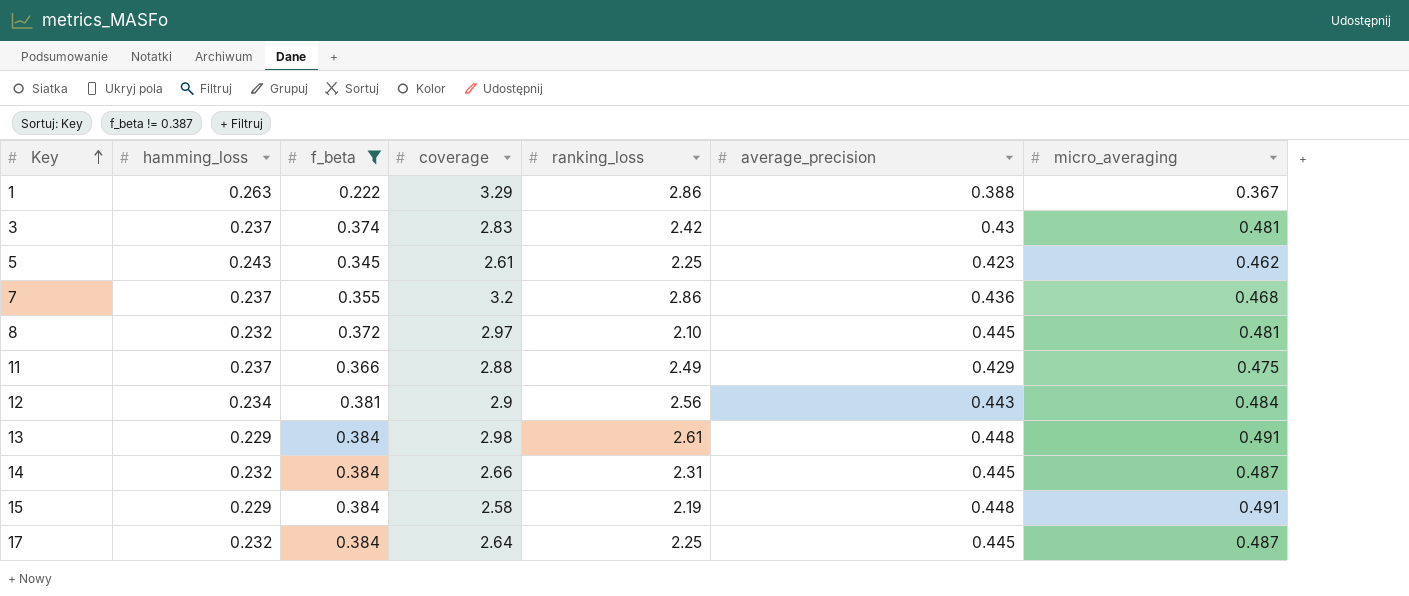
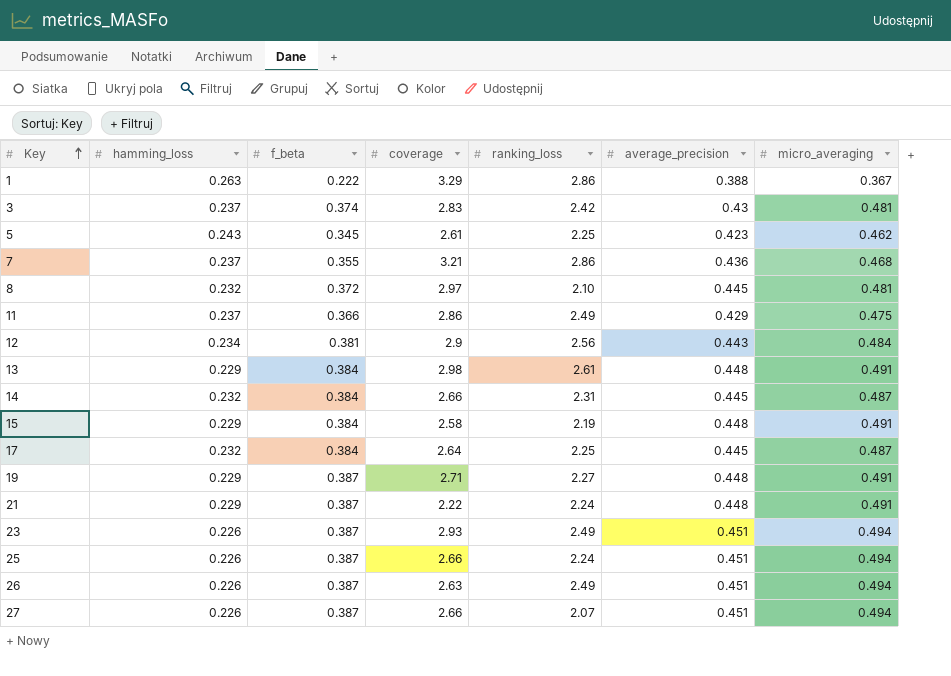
filter: f_beta != 0.387 -> none
7 | coverage: 3.2 -> 3.21
11 | coverage: 2.88 -> 2.86

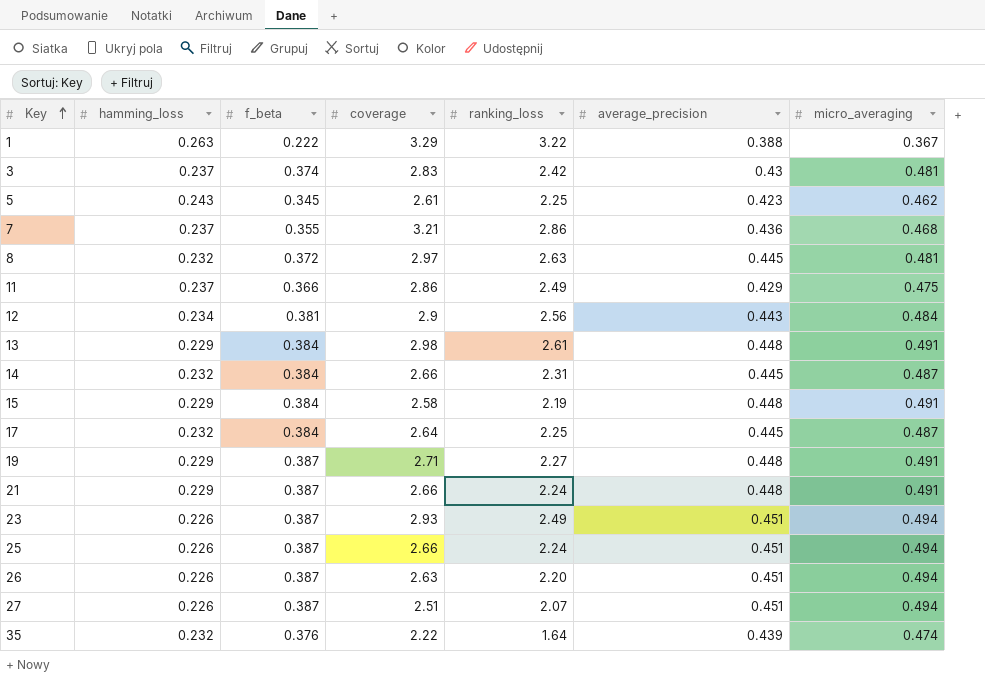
1 | ranking_loss: 2.86 -> 3.22
8 | ranking_loss: 2.10 -> 2.63
21 | coverage: 2.22 -> 2.66
26 | ranking_loss: 2.49 -> 2.20
27 | coverage: 2.66 -> 2.51
row 35: none -> 0.232 | 0.376 | 2.22 | 1.64 | 0.439 | 0.474

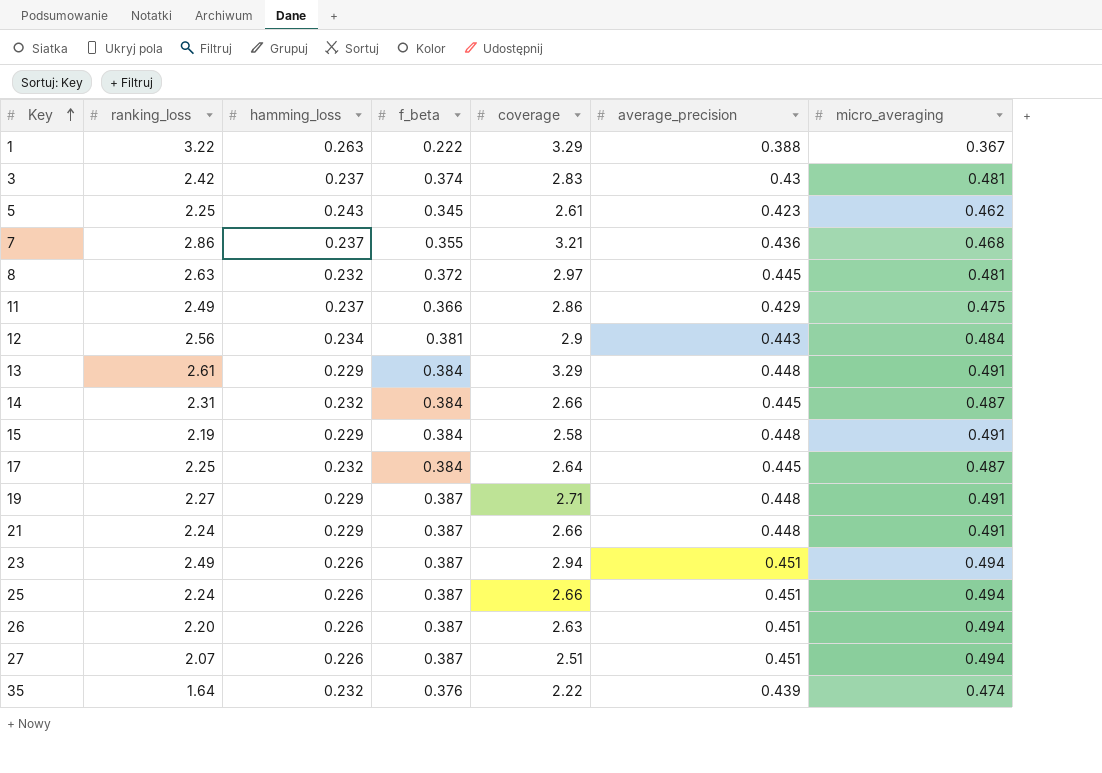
column ranking_loss | position: 5 -> 2
13 | coverage: 2.98 -> 3.29
23 | coverage: 2.93 -> 2.94

